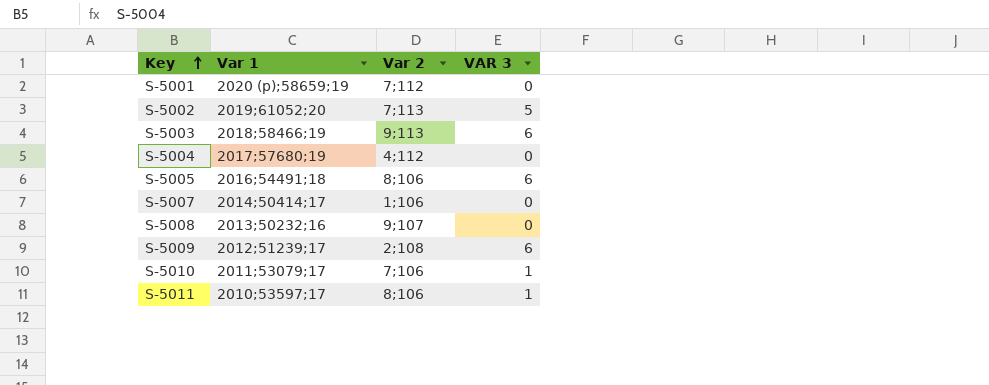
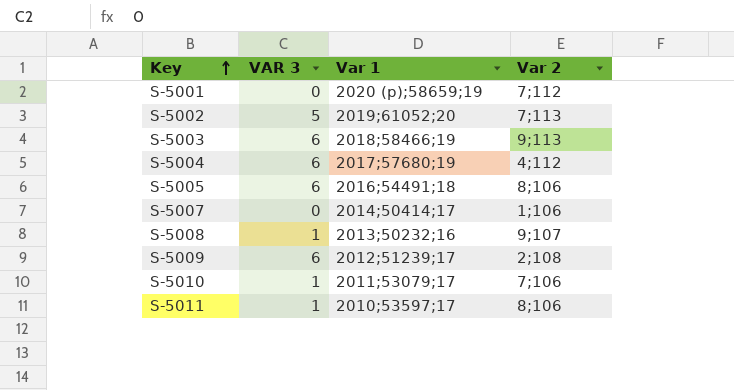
column VAR 3 | position: 4 -> 2
S-5004 | VAR 3: 0 -> 6
S-5008 | VAR 3: 0 -> 1

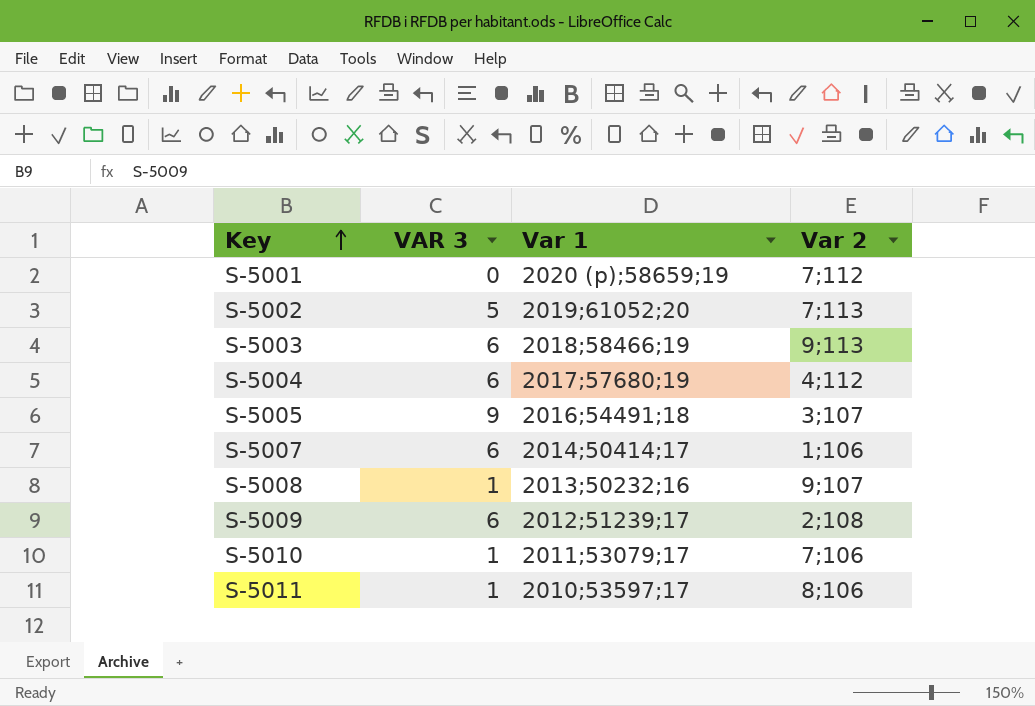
S-5005 | VAR 3: 6 -> 9
S-5005 | Var 2: 8;106 -> 3;107
S-5007 | VAR 3: 0 -> 6

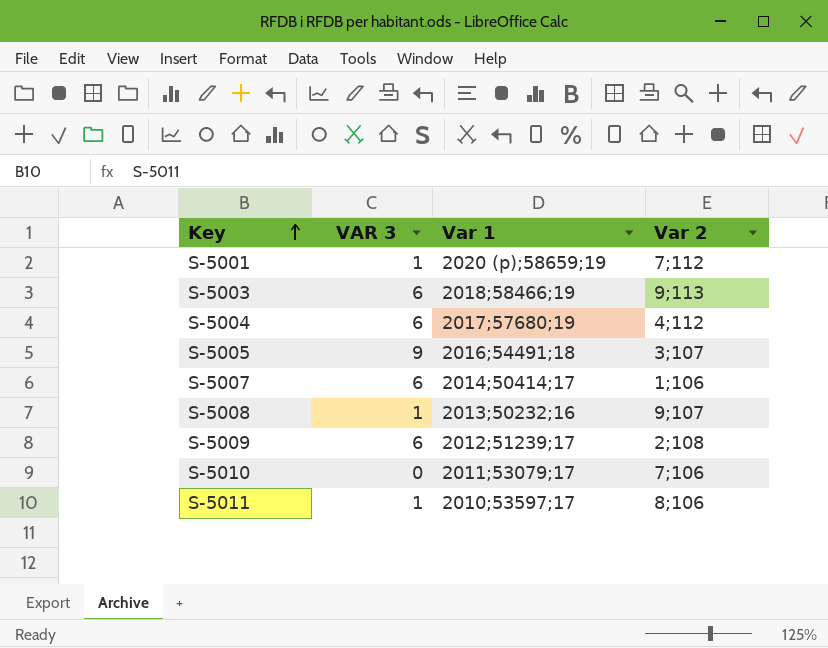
row S-5002: 5 | 2019;61052;20 | 7;113 -> none
S-5001 | VAR 3: 0 -> 1
S-5010 | VAR 3: 1 -> 0

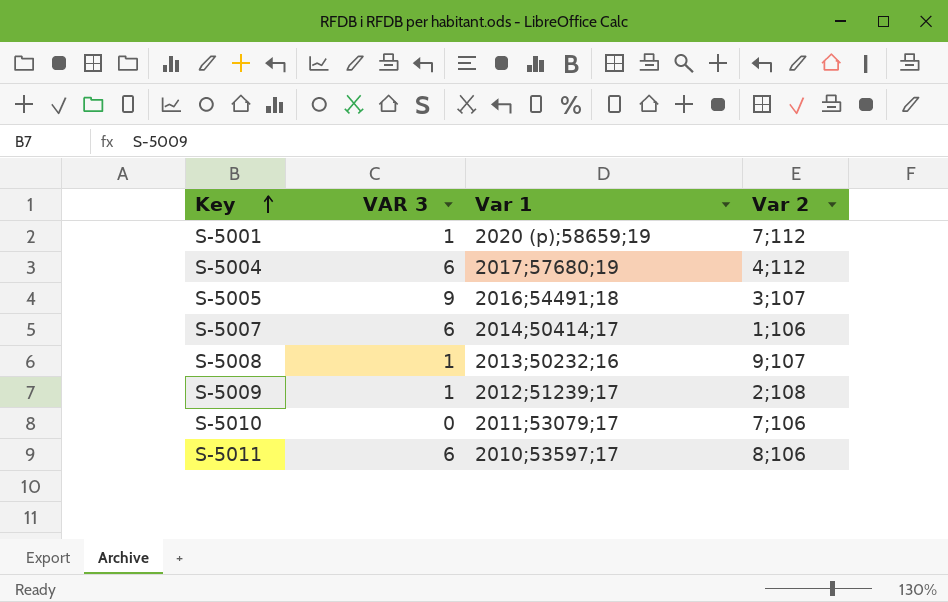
row S-5003: 6 | 2018;58466;19 | 9;113 -> none
S-5009 | VAR 3: 6 -> 1
S-5011 | VAR 3: 1 -> 6

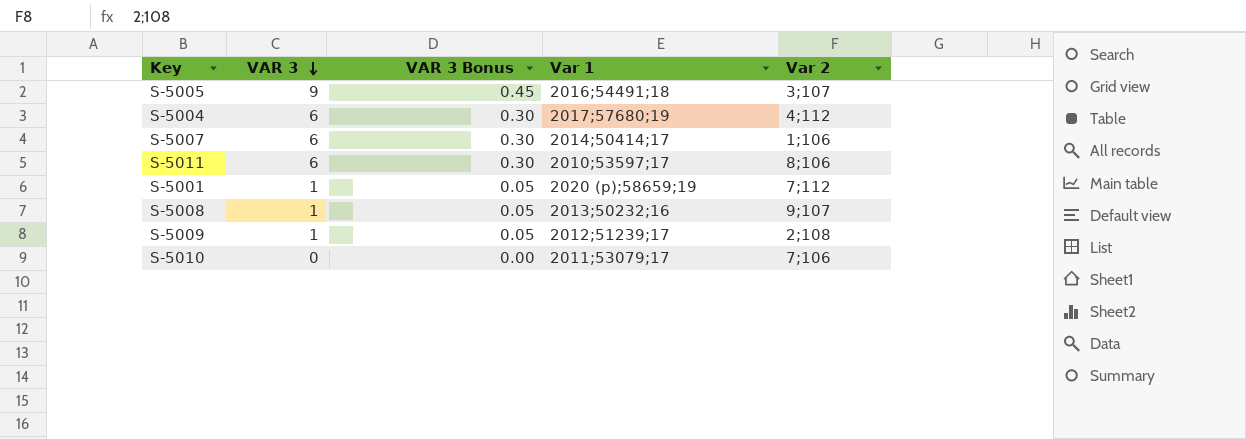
row order: Key ascending -> VAR 3 descending
column VAR 3 Bonus | formula: none -> [VAR 3] * 0.05

